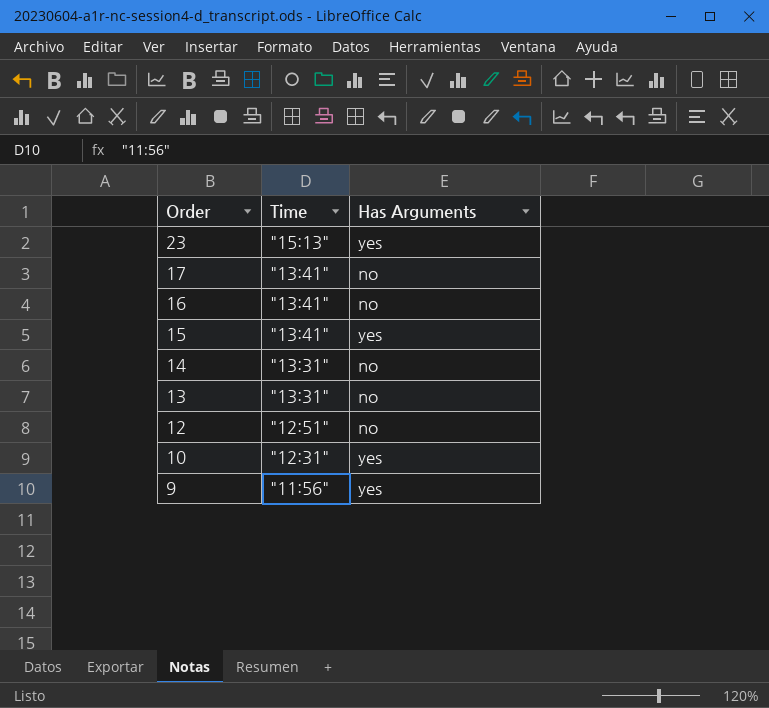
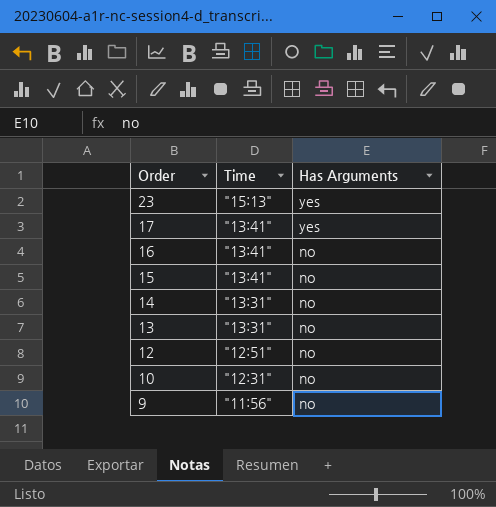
17 | Has Arguments: no -> yes
15 | Has Arguments: yes -> no
10 | Has Arguments: yes -> no
9 | Has Arguments: yes -> no

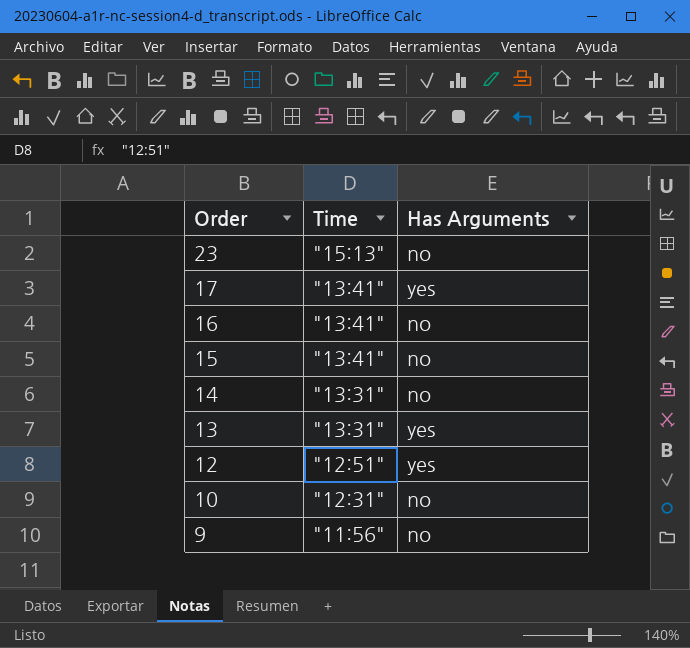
23 | Has Arguments: yes -> no
13 | Has Arguments: no -> yes
12 | Has Arguments: no -> yes

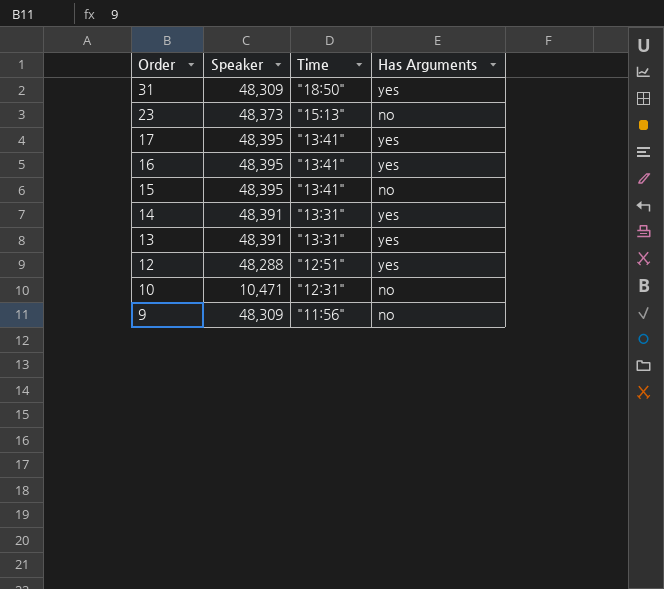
column Speaker | position: none -> 2
row 31: none -> 48,309 | "18:50" | yes
16 | Has Arguments: no -> yes
14 | Has Arguments: no -> yes

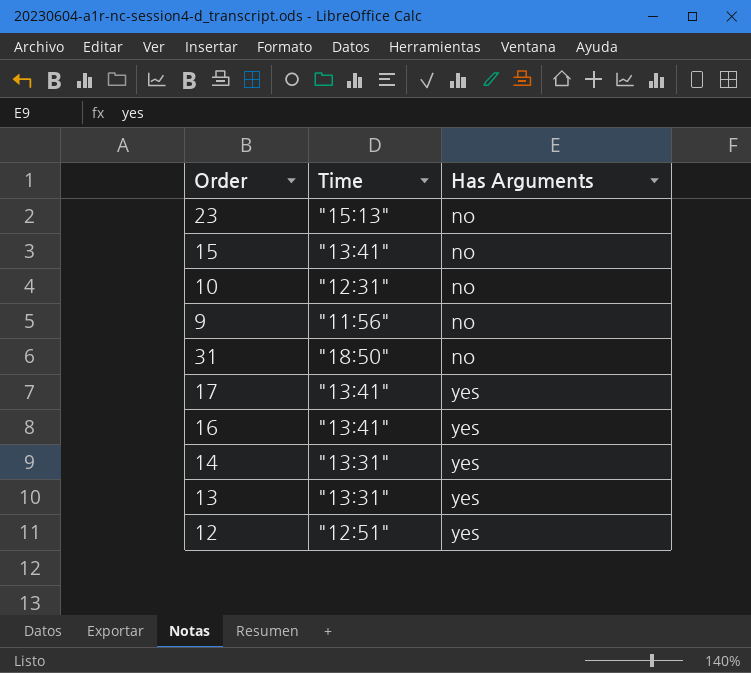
row order: Order descending -> Has Arguments ascending
column Speaker | position: 2 -> none
31 | Has Arguments: yes -> no

